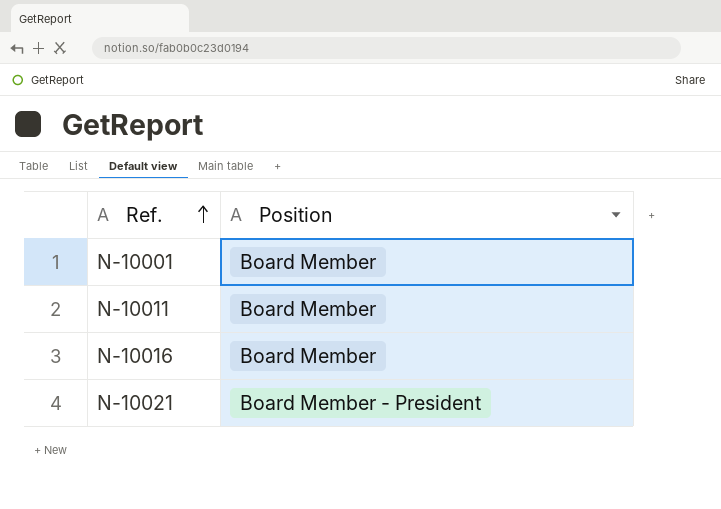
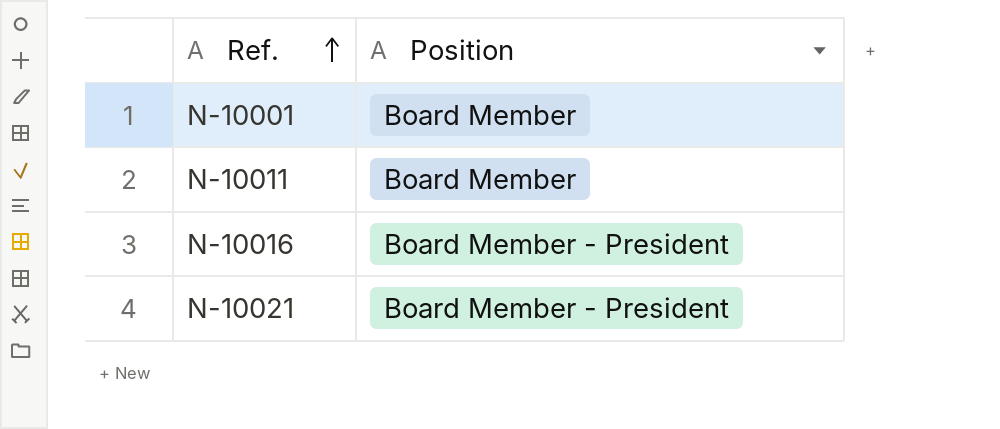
N-10016 | Position: Board Member -> Board Member - President

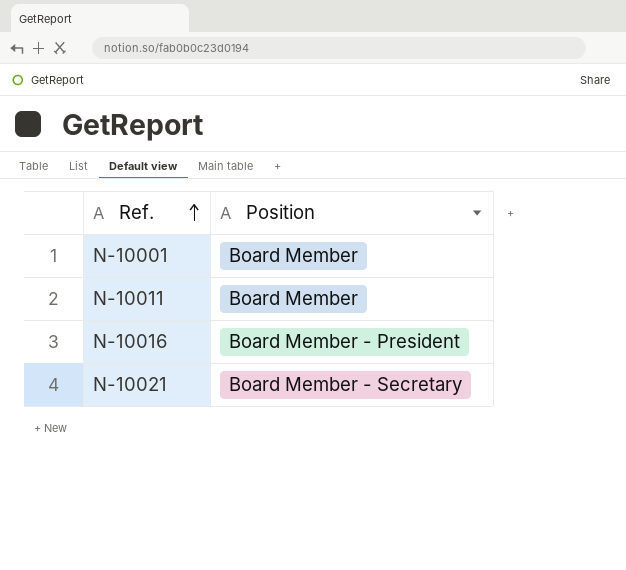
N-10021 | Position: Board Member - President -> Board Member - Secretary

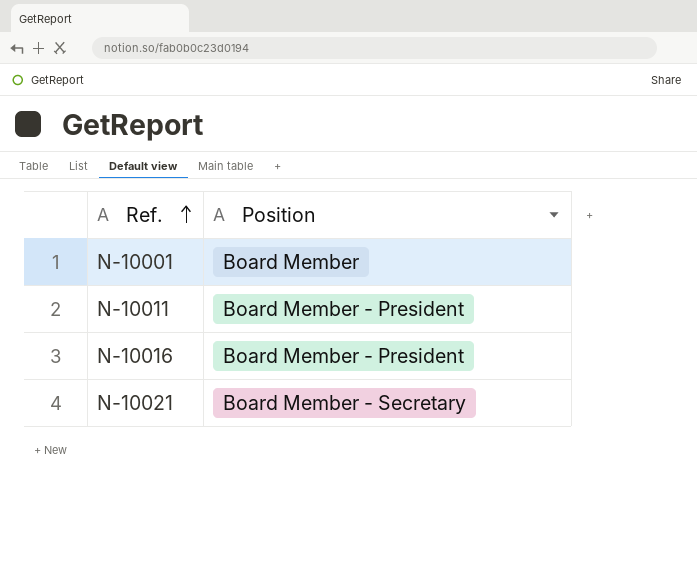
N-10011 | Position: Board Member -> Board Member - President

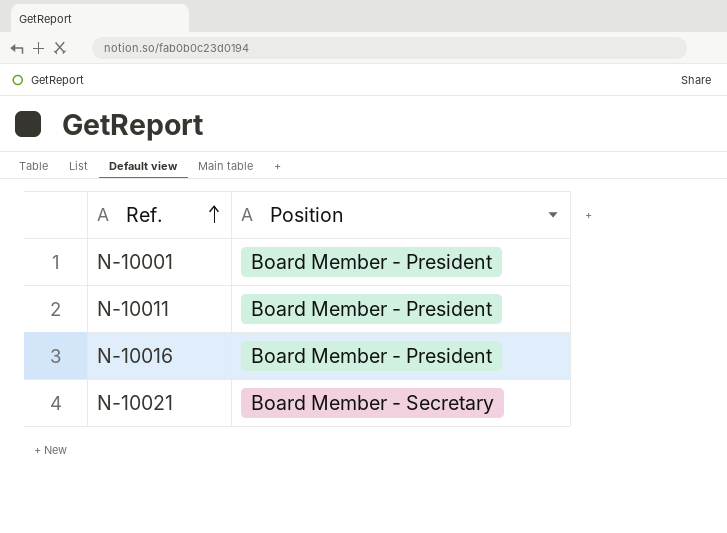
N-10001 | Position: Board Member -> Board Member - President

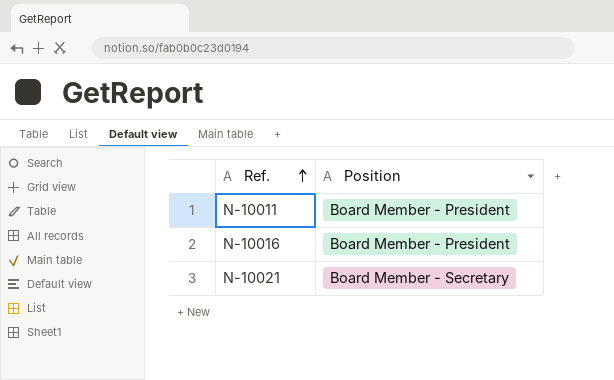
row N-10001: Board Member - President -> none

